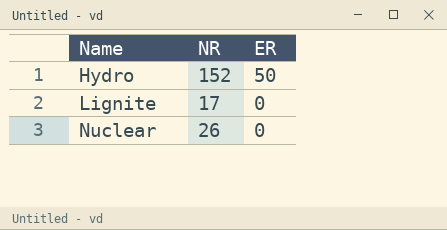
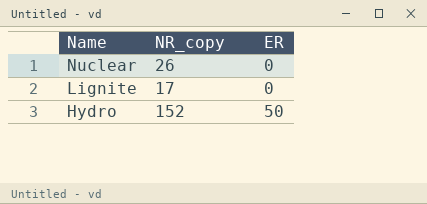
row order: Name ascending -> Name descending
column name: NR -> NR_copy

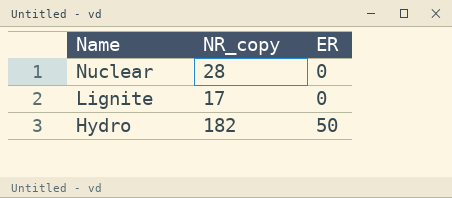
Nuclear | NR_copy: 26 -> 28
Hydro | NR_copy: 152 -> 182

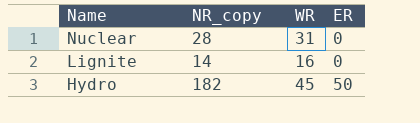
column WR | position: none -> 3
Lignite | NR_copy: 17 -> 14

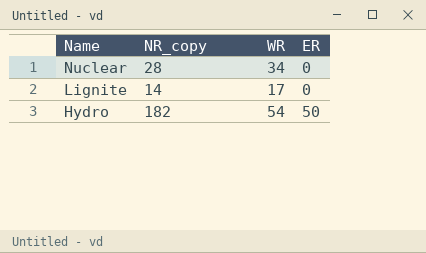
Nuclear | WR: 31 -> 34
Lignite | WR: 16 -> 17
Hydro | WR: 45 -> 54

